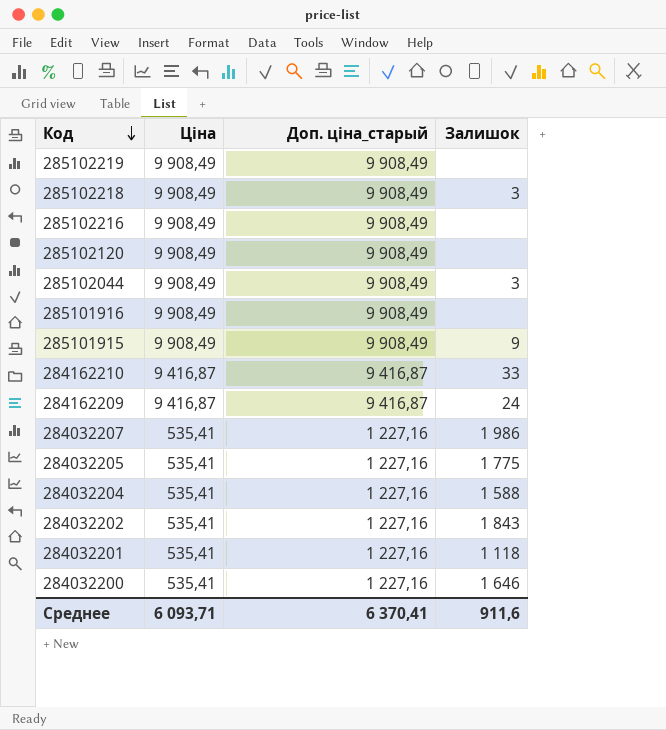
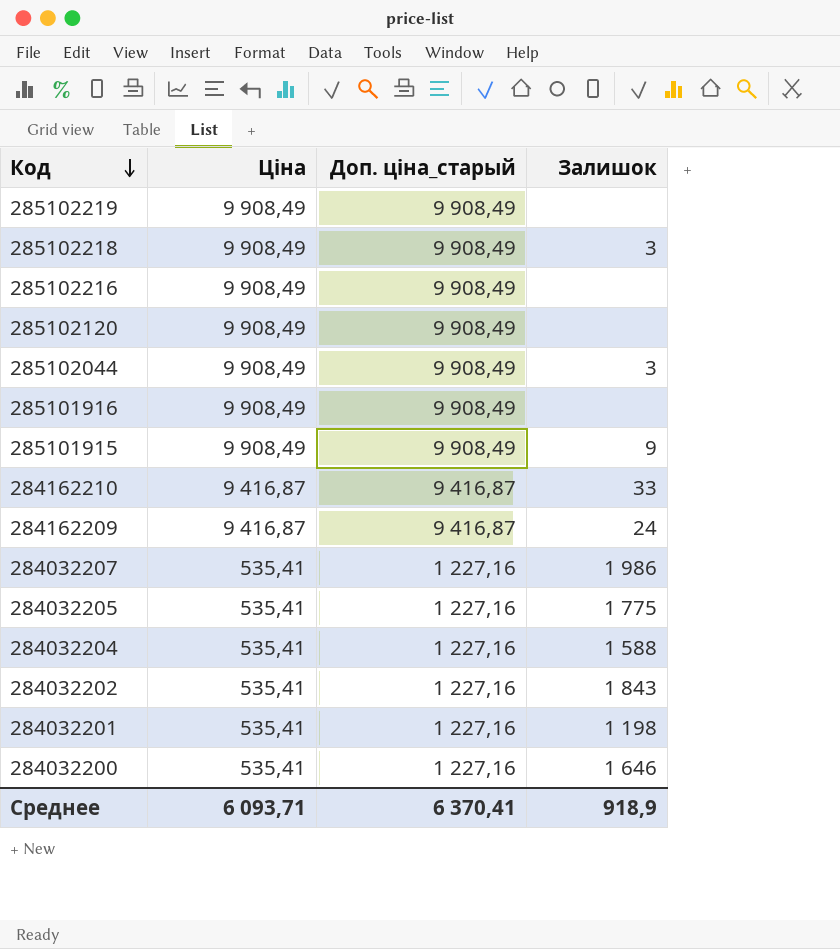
284032201 | Залишок: 1 118 -> 1 198
Среднее | Залишок: 911,6 -> 918,9

